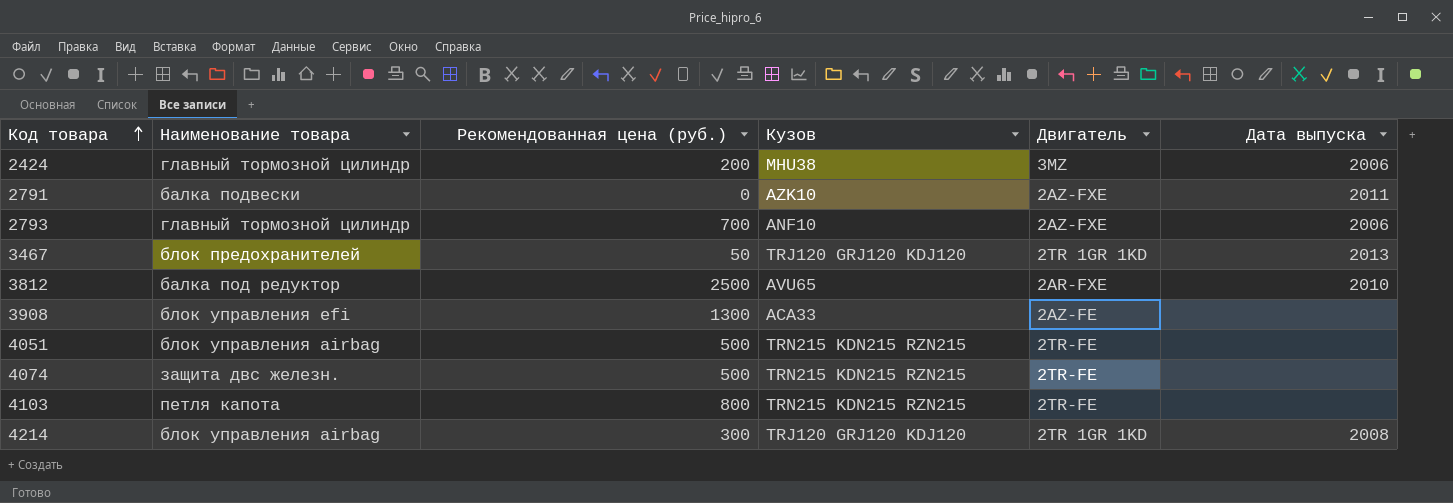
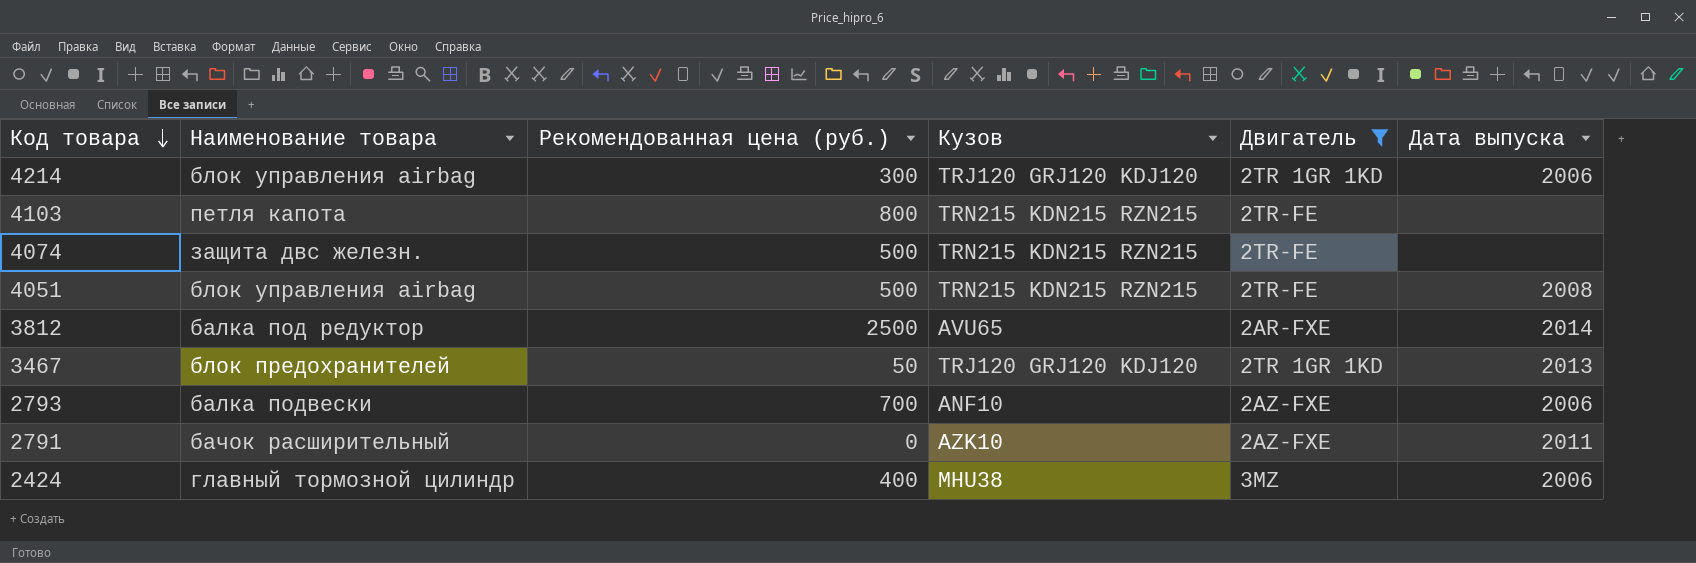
filter: none -> Двигатель != 2AZ-FE
row order: Код товара ascending -> Код товара descending
4214 | Дата выпуска: 2008 -> 2006
4051 | Дата выпуска: none -> 2008
3812 | Дата выпуска: 2010 -> 2014
2793 | Наименование товара: главный тормозной цилиндр -> балка подвески
2791 | Наименование товара: балка подвески -> бачок расширительный
2424 | Рекомендованная цена (руб.): 200 -> 400

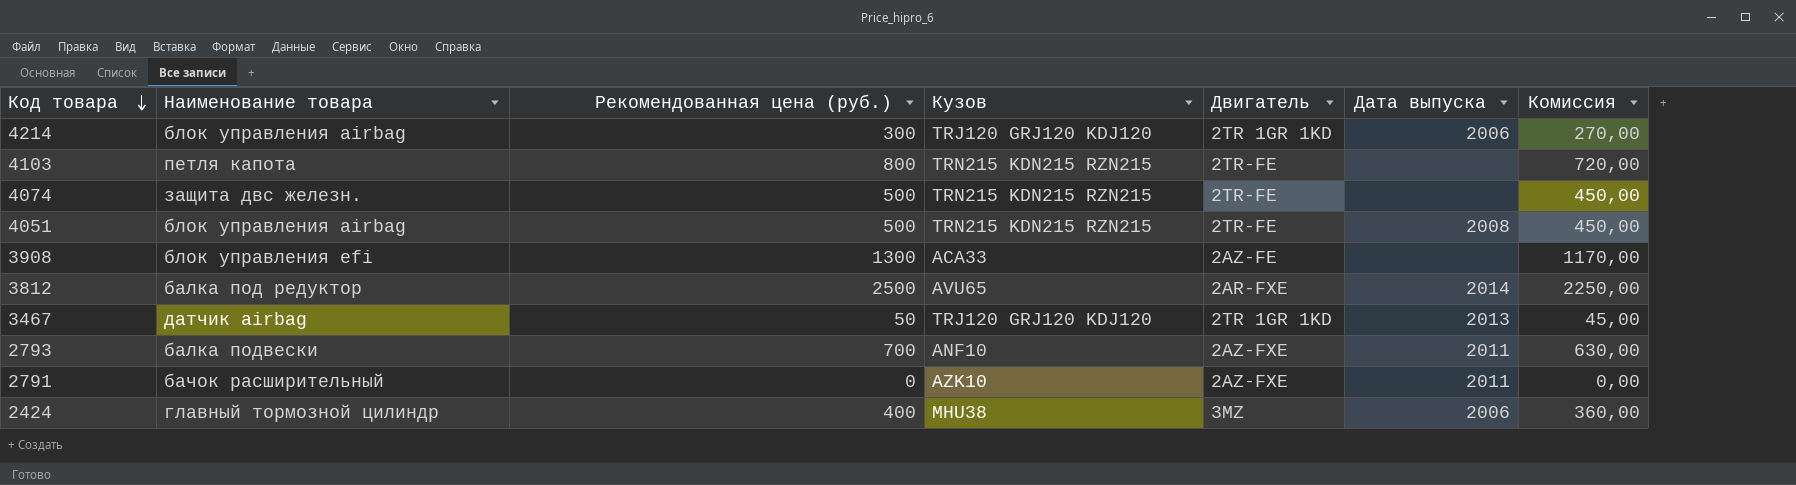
filter: Двигатель != 2AZ-FE -> none
column Комиссия | formula: none -> [Рекомендованная цена (руб.)] * 0,9
3467 | Наименование товара: блок предохранителей -> датчик airbag
2793 | Дата выпуска: 2006 -> 2011

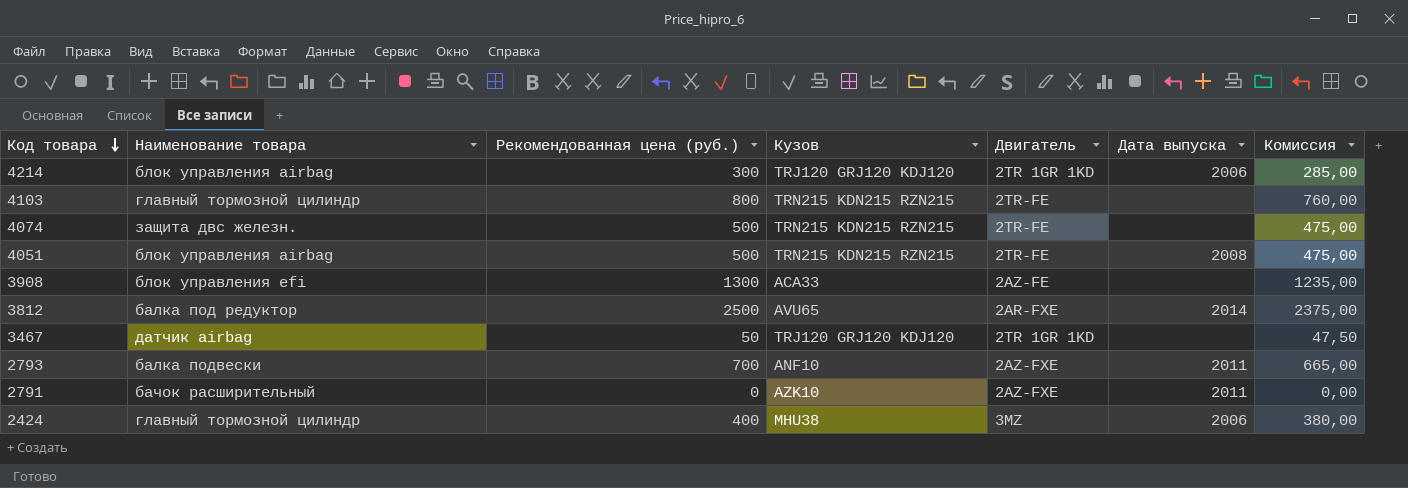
column Комиссия | formula: [Рекомендованная цена (руб.)] * 0,9 -> [Рекомендованная цена (руб.)] * 0,95
4103 | Наименование товара: петля капота -> главный тормозной цилиндр
3467 | Дата выпуска: 2013 -> none

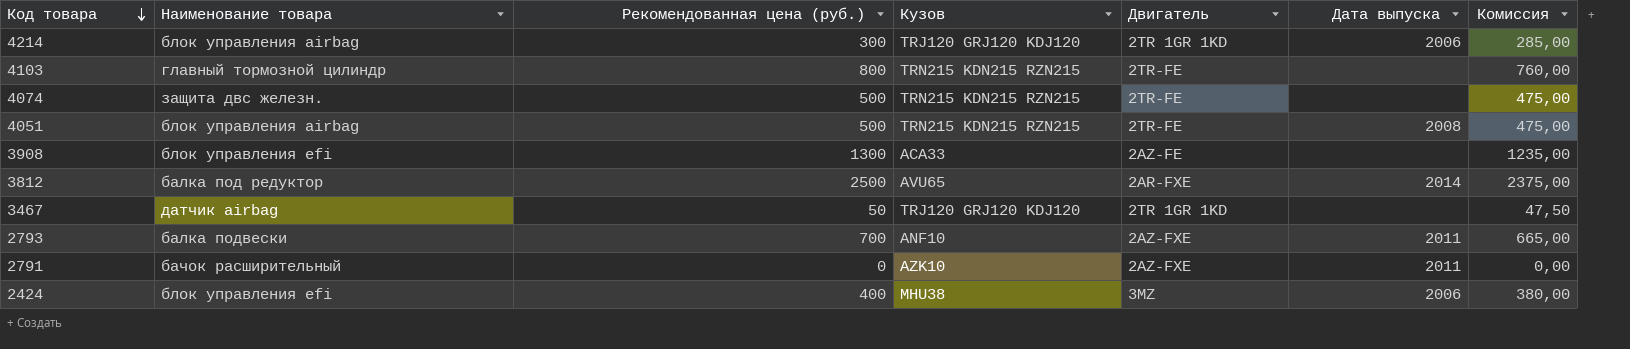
2424 | Наименование товара: главный тормозной цилиндр -> блок управления efi

